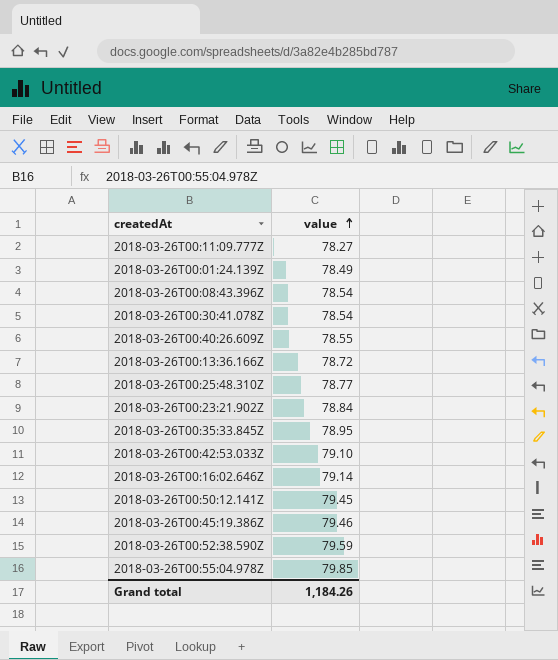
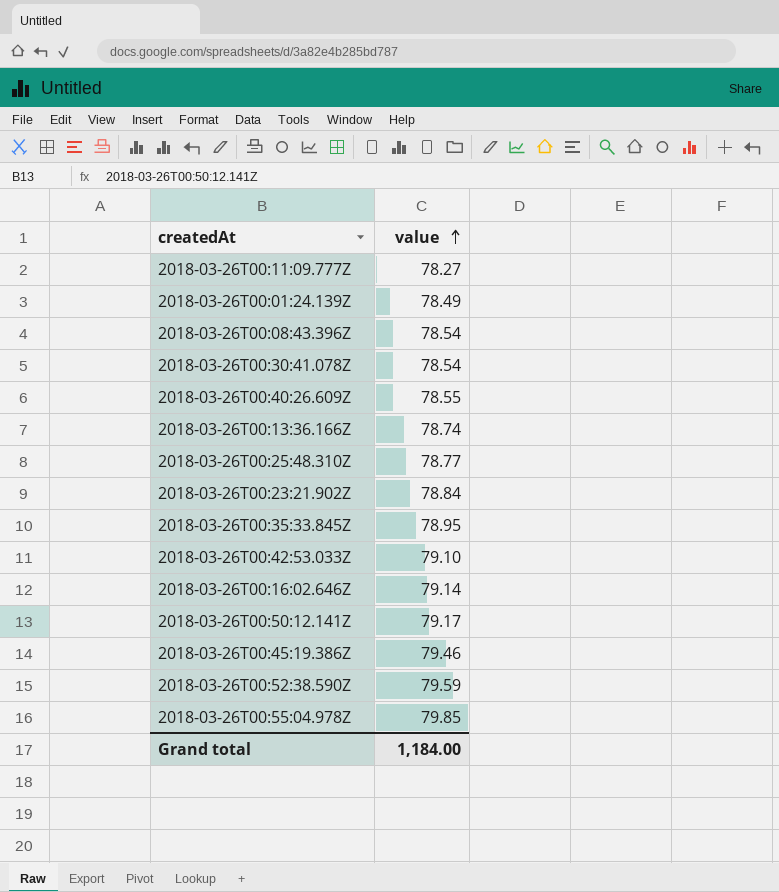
2018-03-26T00:13:36.166Z | value: 78.72 -> 78.74
2018-03-26T00:50:12.141Z | value: 79.45 -> 79.17
Grand total | value: 1,184.26 -> 1,184.00

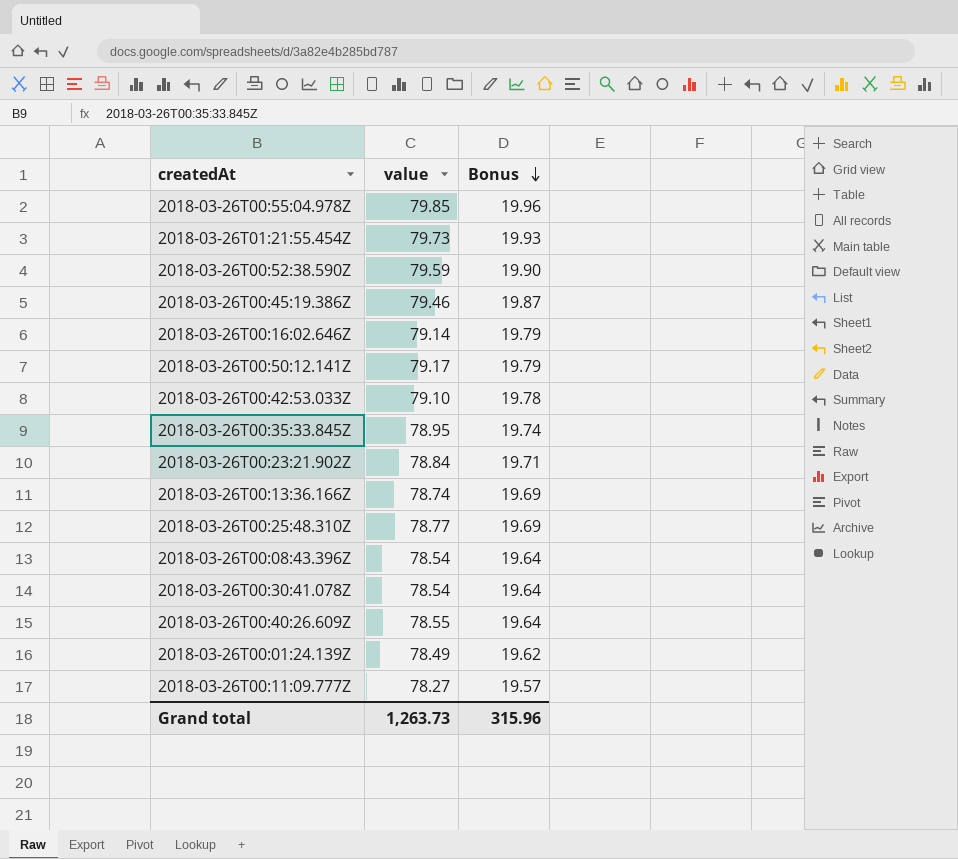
row order: value ascending -> Bonus descending
column Bonus | formula: none -> [value] * 0.25
row 2018-03-26T01:21:55.454Z: none -> 79.73 | 19.93
Grand total | value: 1,184.00 -> 1,263.73

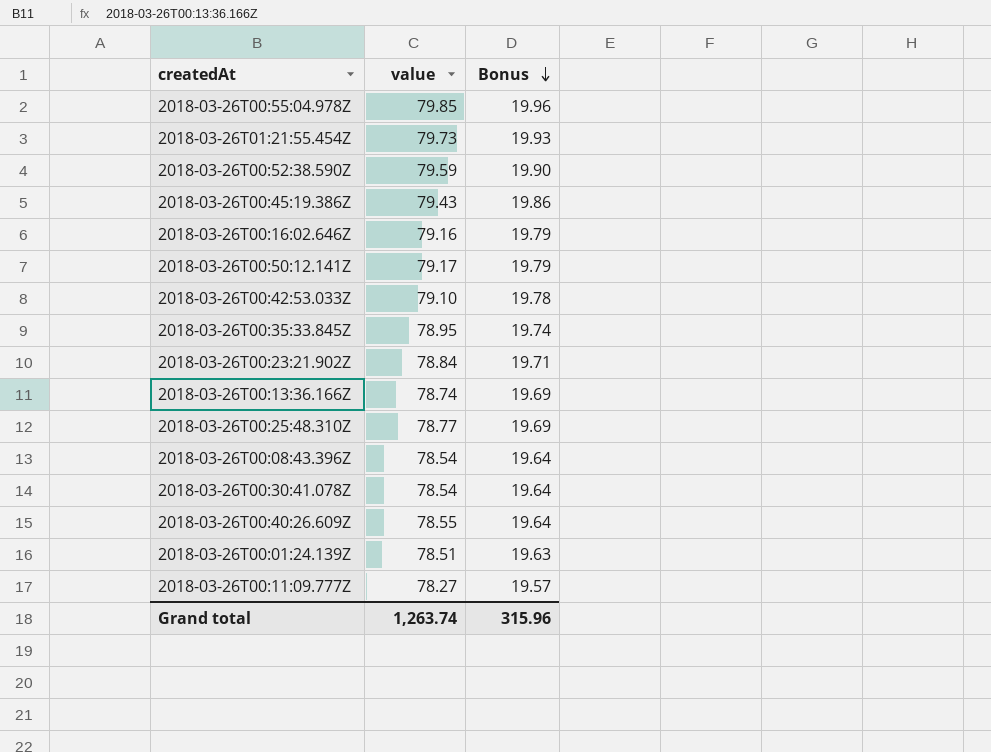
2018-03-26T00:45:19.386Z | value: 79.46 -> 79.43
2018-03-26T00:45:19.386Z | Bonus: 19.87 -> 19.86
2018-03-26T00:16:02.646Z | value: 79.14 -> 79.16
2018-03-26T00:01:24.139Z | value: 78.49 -> 78.51
2018-03-26T00:01:24.139Z | Bonus: 19.62 -> 19.63
Grand total | value: 1,263.73 -> 1,263.74

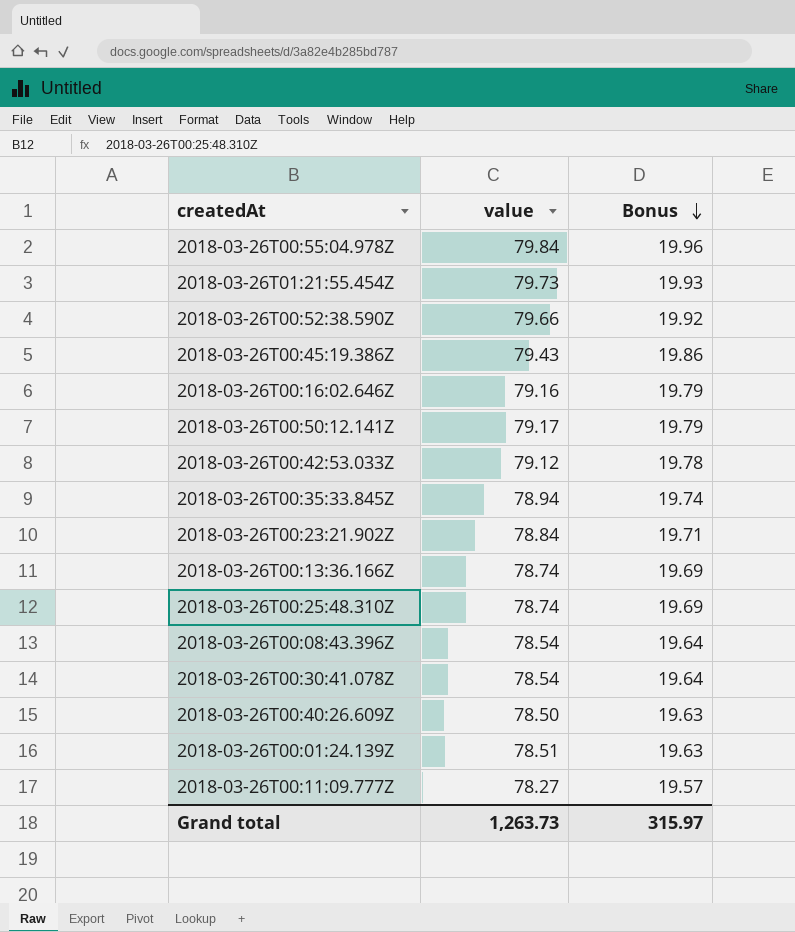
2018-03-26T00:55:04.978Z | value: 79.85 -> 79.84
2018-03-26T00:52:38.590Z | value: 79.59 -> 79.66
2018-03-26T00:52:38.590Z | Bonus: 19.90 -> 19.92
2018-03-26T00:42:53.033Z | value: 79.10 -> 79.12
2018-03-26T00:35:33.845Z | value: 78.95 -> 78.94
2018-03-26T00:25:48.310Z | value: 78.77 -> 78.74
2018-03-26T00:40:26.609Z | value: 78.55 -> 78.50
2018-03-26T00:40:26.609Z | Bonus: 19.64 -> 19.63
Grand total | value: 1,263.74 -> 1,263.73
Grand total | Bonus: 315.96 -> 315.97

